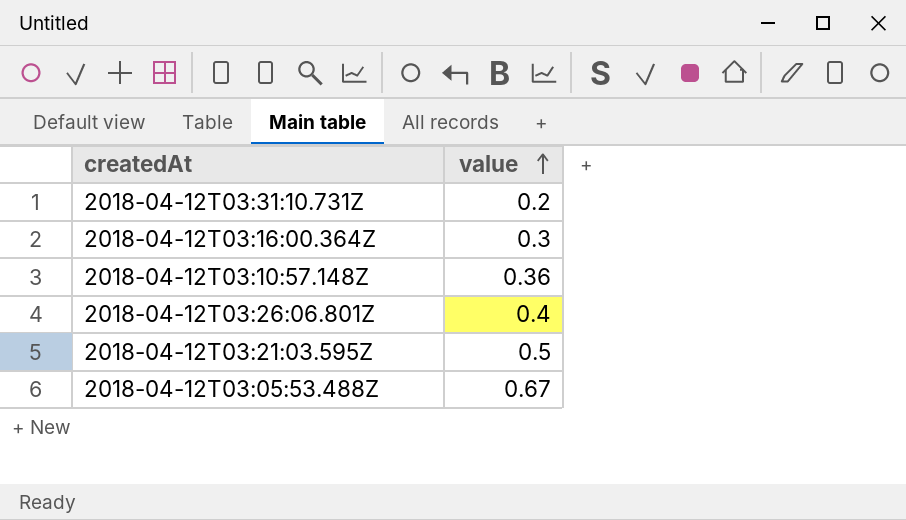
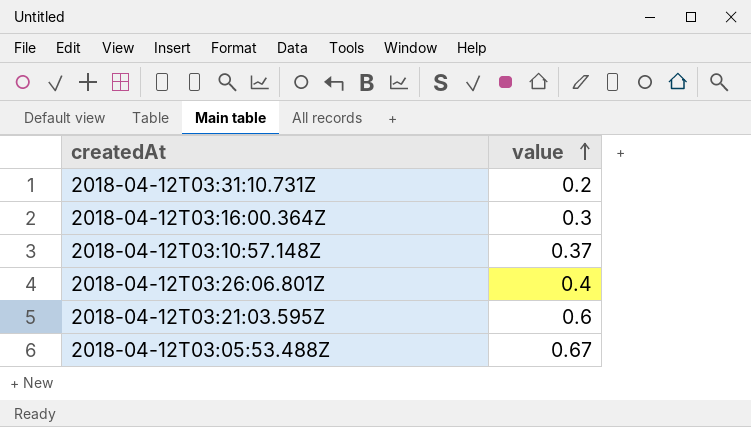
2018-04-12T03:10:57.148Z | value: 0.36 -> 0.37
2018-04-12T03:21:03.595Z | value: 0.5 -> 0.6

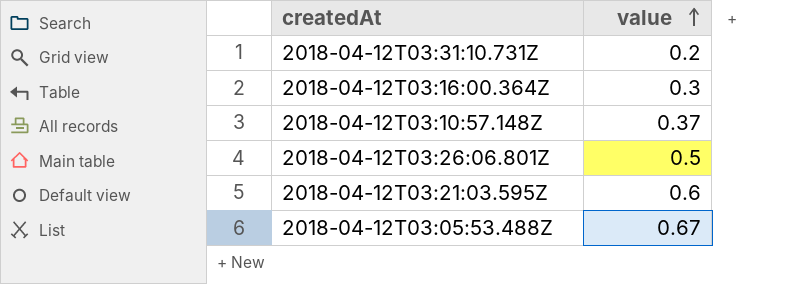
2018-04-12T03:26:06.801Z | value: 0.4 -> 0.5

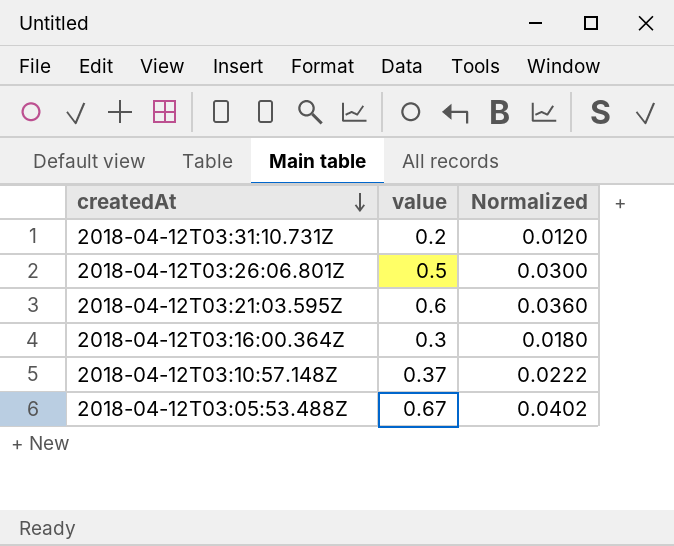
row order: value ascending -> createdAt descending
column Normalized | formula: none -> [value] * 0.06

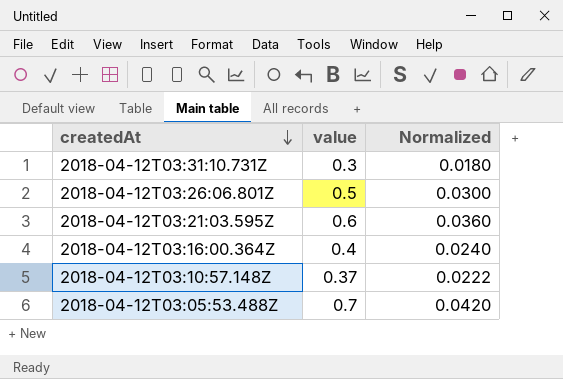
2018-04-12T03:31:10.731Z | value: 0.2 -> 0.3
2018-04-12T03:31:10.731Z | Normalized: 0.0120 -> 0.0180
2018-04-12T03:16:00.364Z | value: 0.3 -> 0.4
2018-04-12T03:16:00.364Z | Normalized: 0.0180 -> 0.0240
2018-04-12T03:05:53.488Z | value: 0.67 -> 0.7
2018-04-12T03:05:53.488Z | Normalized: 0.0402 -> 0.0420

